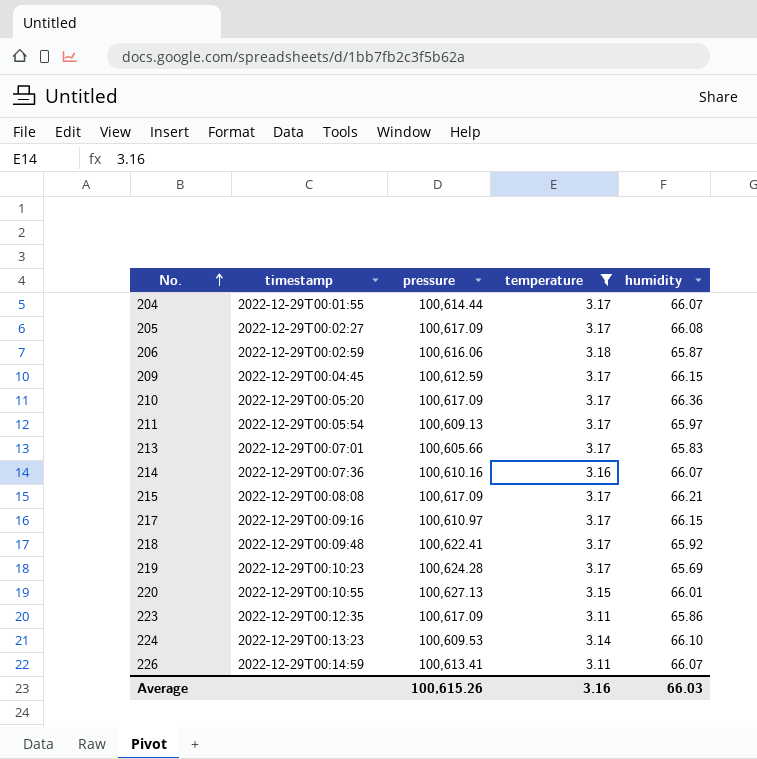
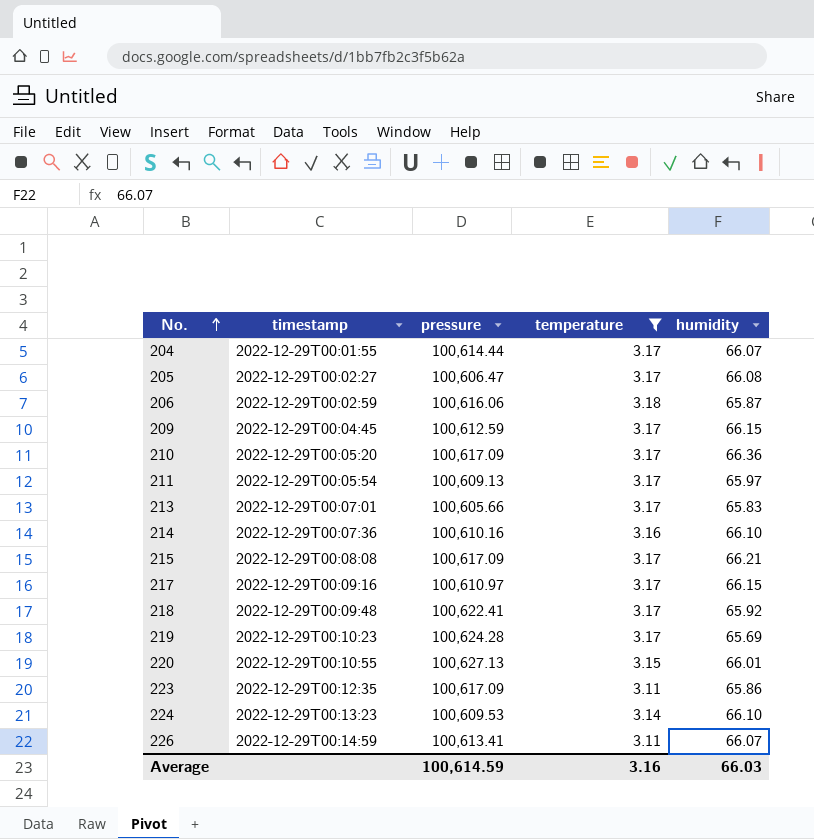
205 | pressure: 100,617.09 -> 100,606.47
214 | humidity: 66.07 -> 66.10
Average | pressure: 100,615.26 -> 100,614.59

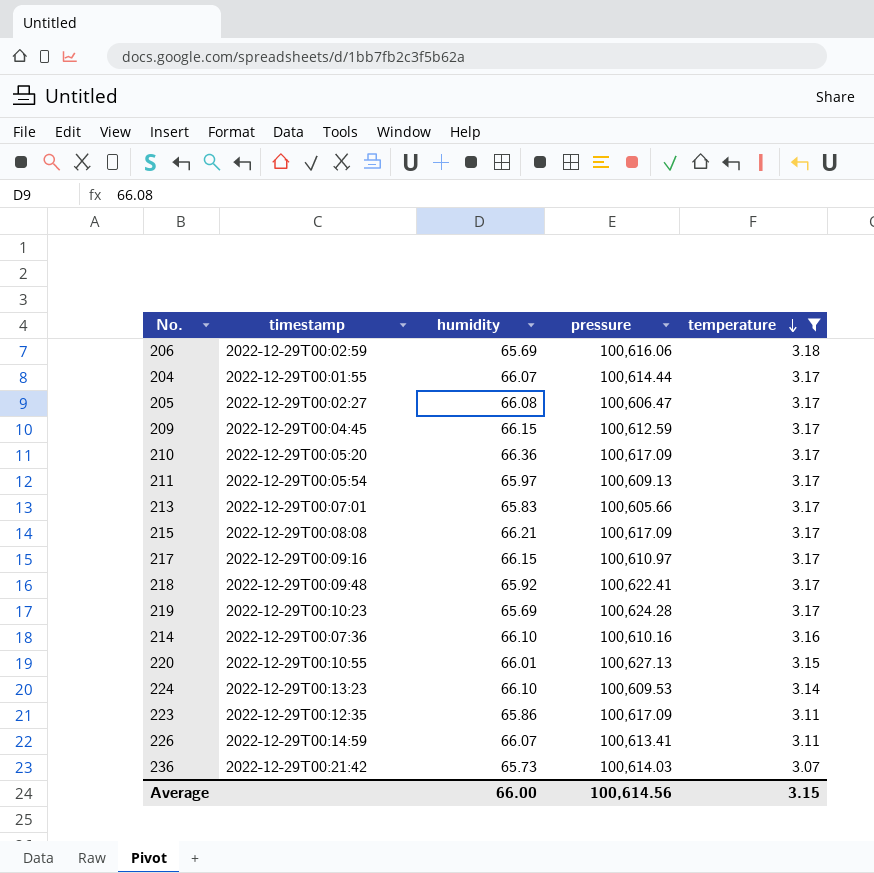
row order: No. ascending -> temperature descending
column humidity | position: 5 -> 3
206 | humidity: 65.87 -> 65.69
row 236: none -> 2022-12-29T00:21:42 | 65.73 | 100,614.03 | 3.07
Average | humidity: 66.03 -> 66.00
Average | pressure: 100,614.59 -> 100,614.56
Average | temperature: 3.16 -> 3.15

